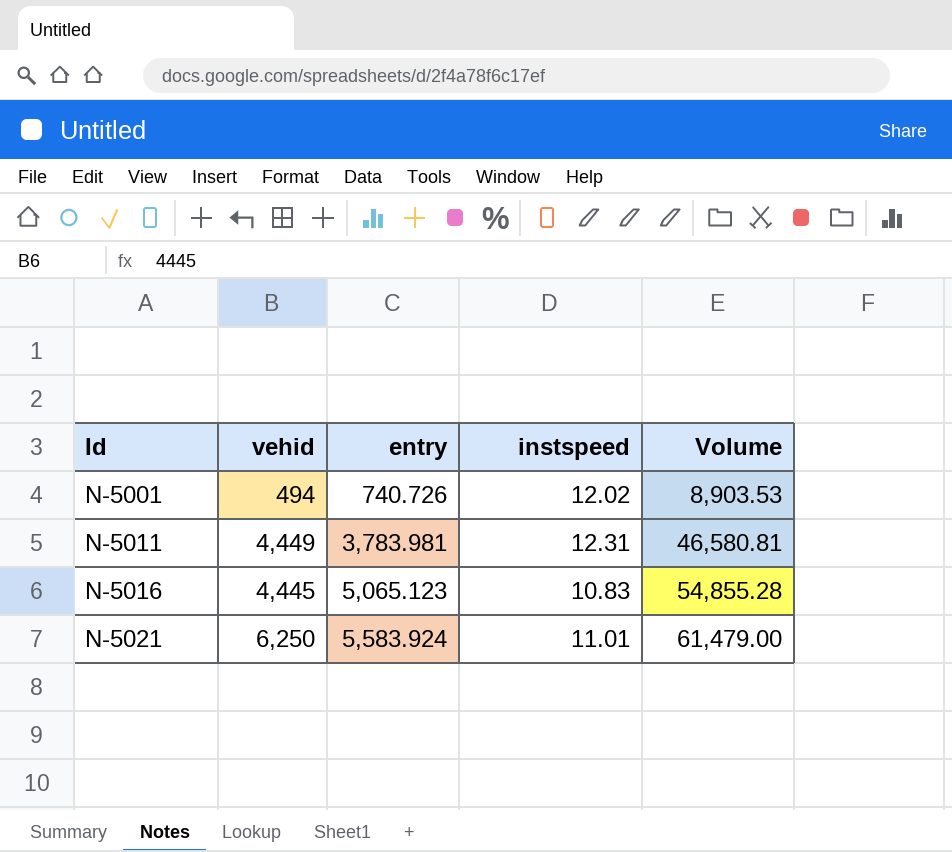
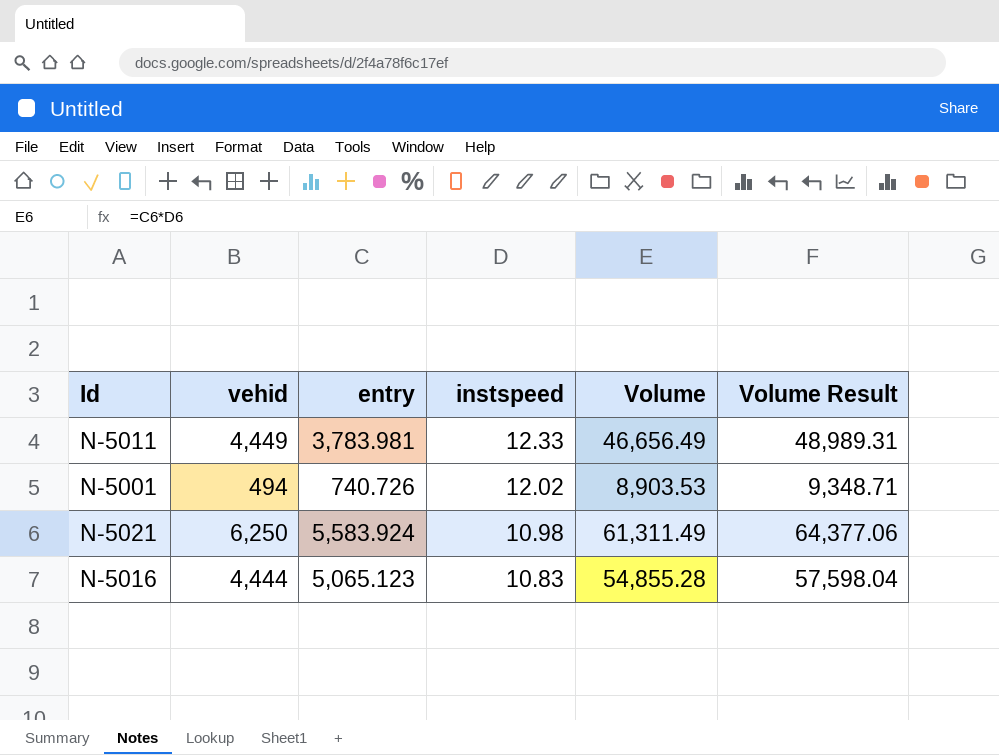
row order: Id ascending -> instspeed descending
column Volume Result | formula: none -> [Volume] * 1.05
N-5011 | instspeed: 12.31 -> 12.33
N-5011 | Volume: 46,580.81 -> 46,656.49
N-5021 | instspeed: 11.01 -> 10.98
N-5021 | Volume: 61,479.00 -> 61,311.49
N-5016 | vehid: 4,445 -> 4,444

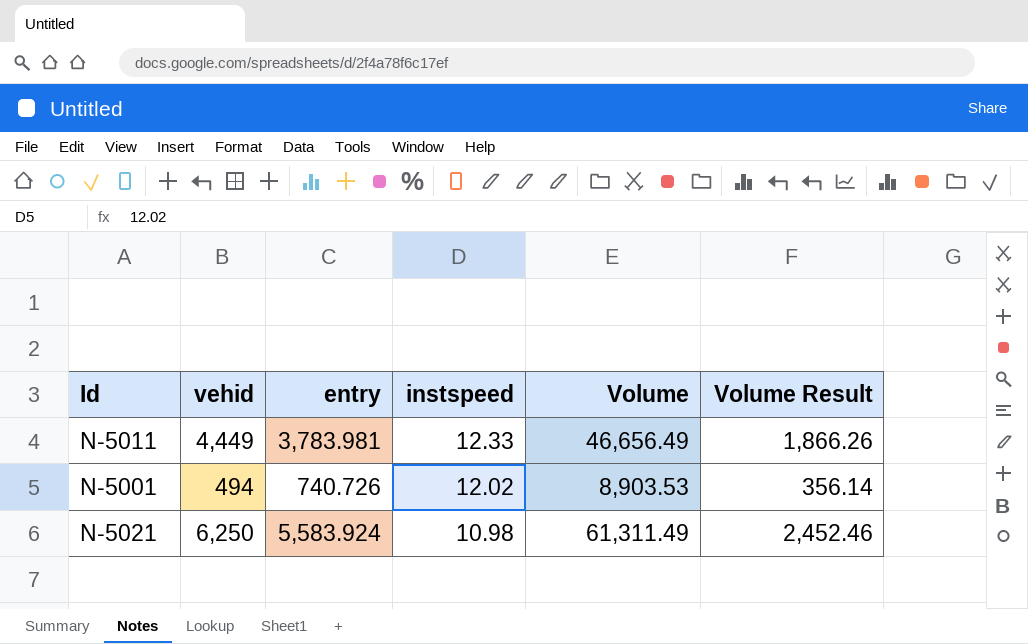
column Volume Result | formula: [Volume] * 1.05 -> [Volume] * 0.04
row N-5016: 4,444 | 5,065.123 | 10.83 | 54,855.28 | 57,598.04 -> none

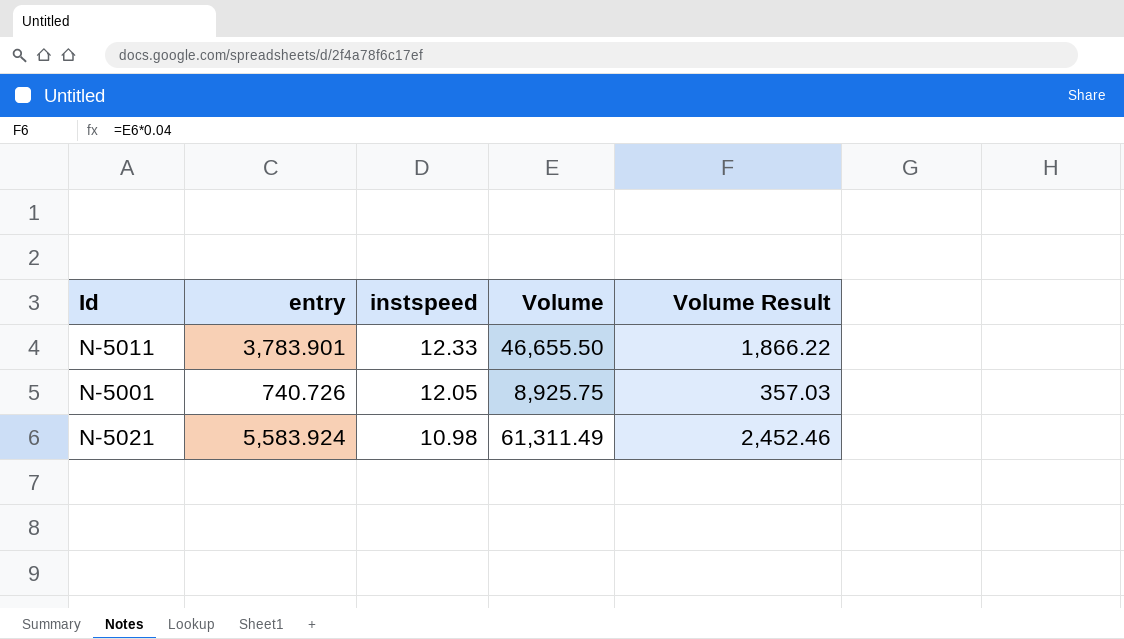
column vehid | position: 2 -> none
N-5011 | entry: 3,783.981 -> 3,783.901
N-5011 | Volume: 46,656.49 -> 46,655.50
N-5011 | Volume Result: 1,866.26 -> 1,866.22
N-5001 | instspeed: 12.02 -> 12.05
N-5001 | Volume: 8,903.53 -> 8,925.75
N-5001 | Volume Result: 356.14 -> 357.03

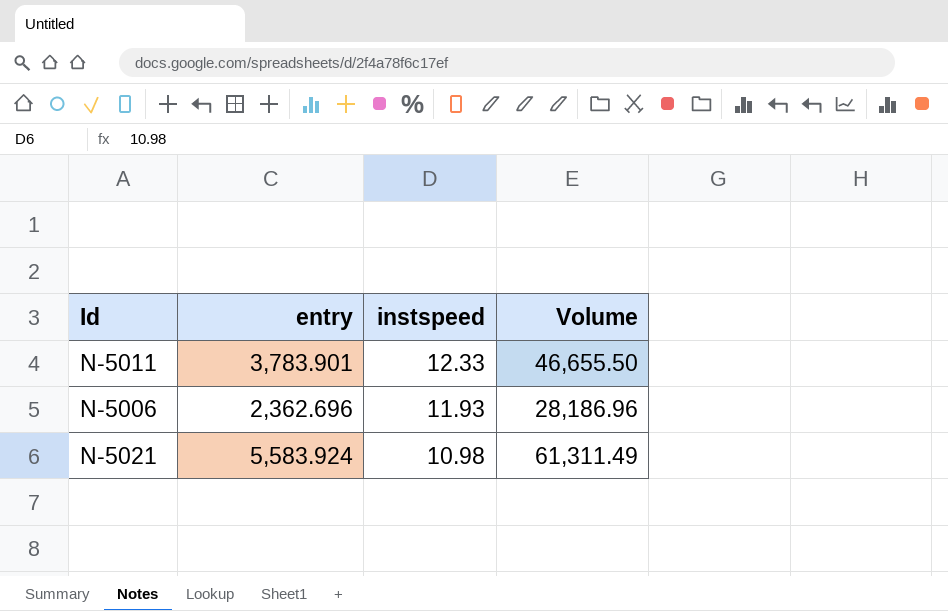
column Volume Result | formula: [Volume] * 0.04 -> none
row N-5001: 740.726 | 12.05 | 8,925.75 | 357.03 -> none
row N-5006: none -> 2,362.696 | 11.93 | 28,186.96

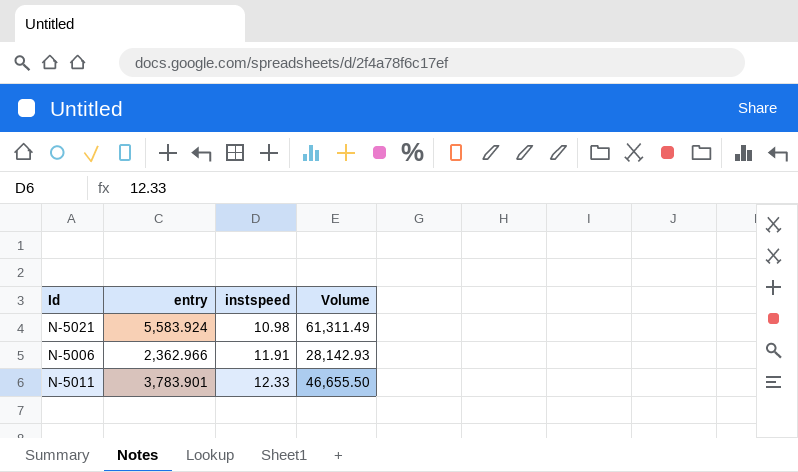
row order: instspeed descending -> instspeed ascending
N-5006 | entry: 2,362.696 -> 2,362.966
N-5006 | instspeed: 11.93 -> 11.91
N-5006 | Volume: 28,186.96 -> 28,142.93

